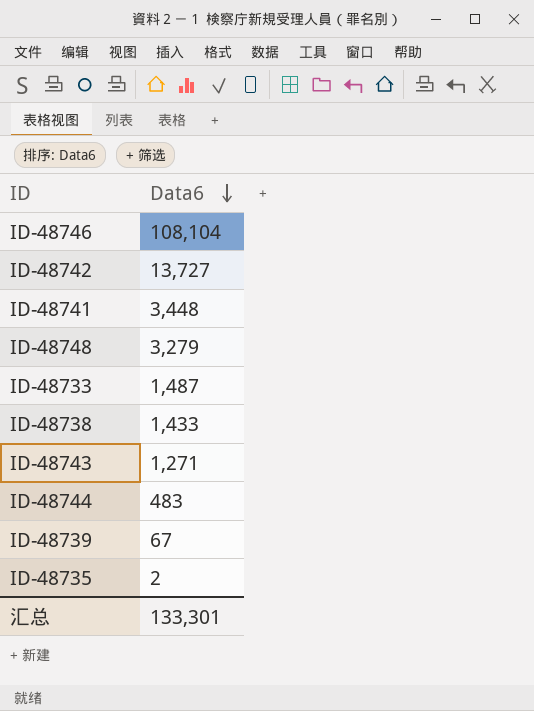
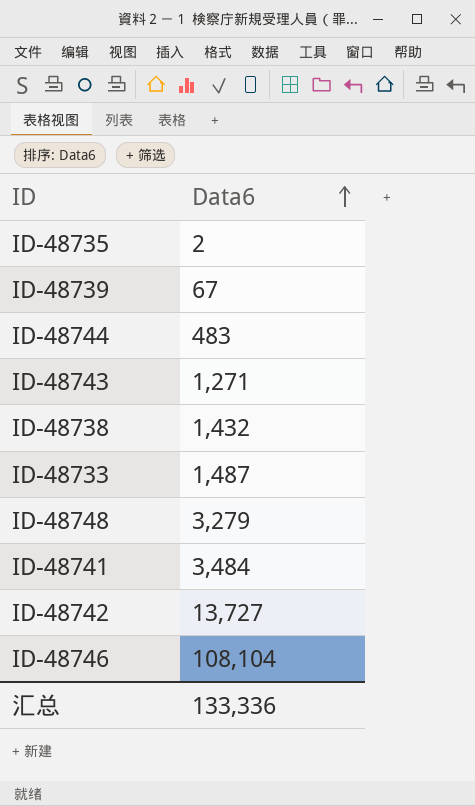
row order: Data6 descending -> Data6 ascending
ID-48738 | Data6: 1,433 -> 1,432
ID-48741 | Data6: 3,448 -> 3,484
汇总 | Data6: 133,301 -> 133,336

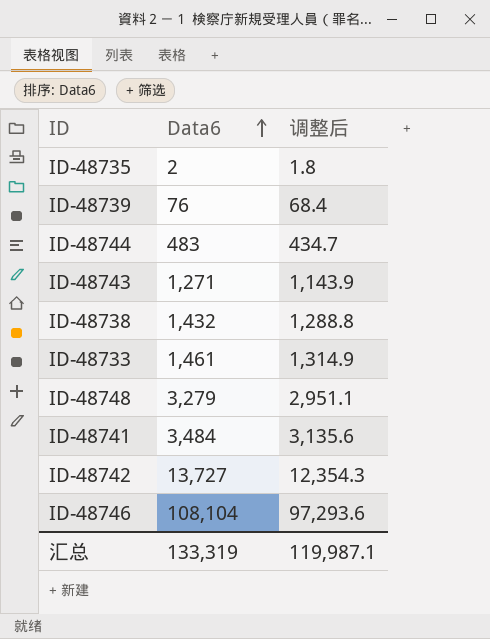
column 调整后 | formula: none -> [Data6] * 0.9
ID-48739 | Data6: 67 -> 76
ID-48733 | Data6: 1,487 -> 1,461
汇总 | Data6: 133,336 -> 133,319

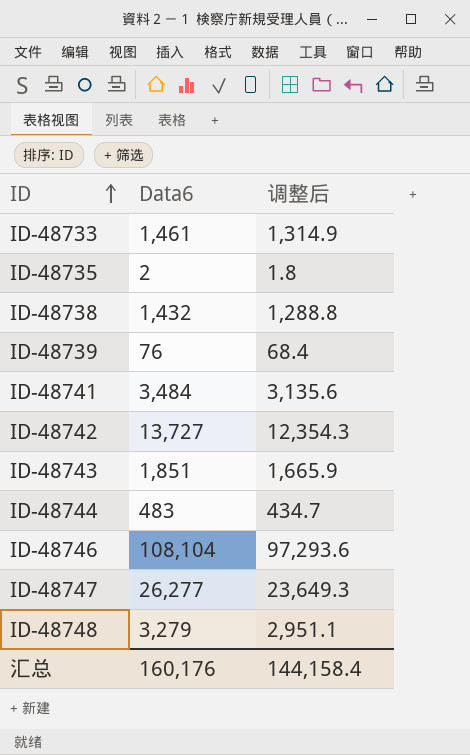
row order: Data6 ascending -> ID ascending
ID-48743 | Data6: 1,271 -> 1,851
ID-48743 | 调整后: 1,143.9 -> 1,665.9
row ID-48747: none -> 26,277 | 23,649.3
汇总 | Data6: 133,319 -> 160,176
汇总 | 调整后: 119,987.1 -> 144,158.4

